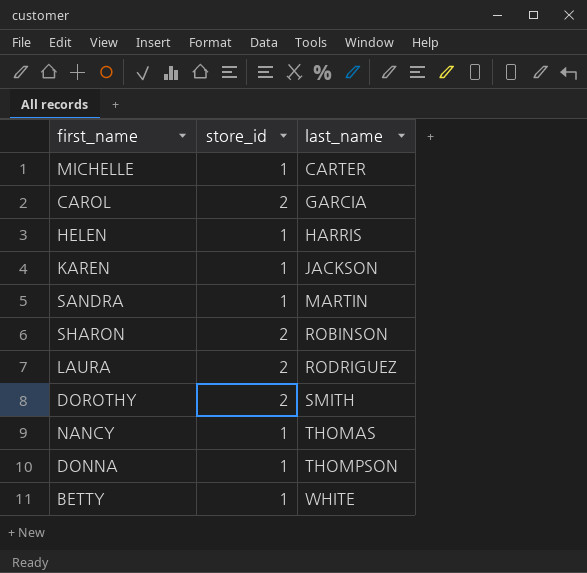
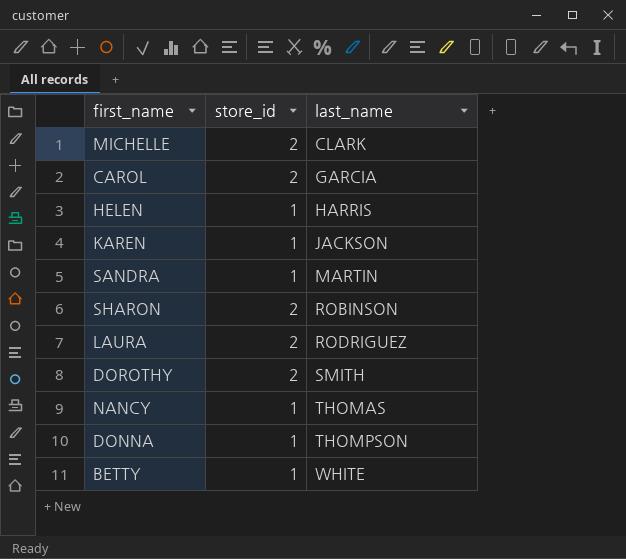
MICHELLE | store_id: 1 -> 2
MICHELLE | last_name: CARTER -> CLARK

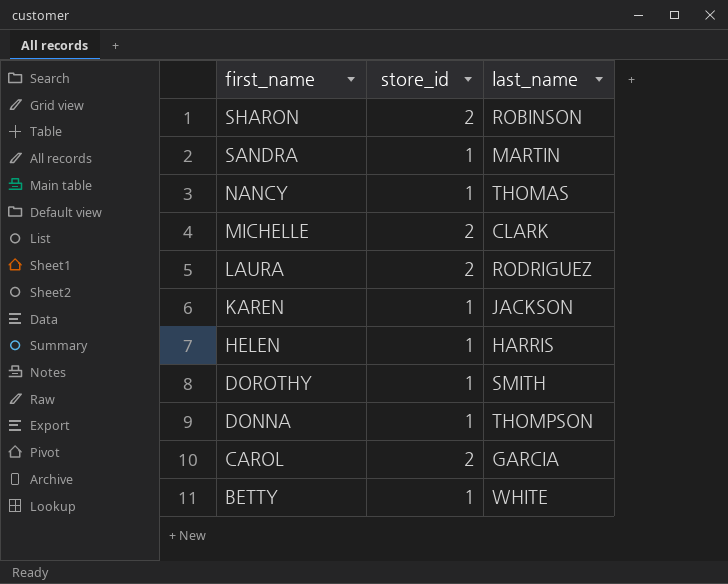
row order: last_name ascending -> first_name descending
DOROTHY | store_id: 2 -> 1

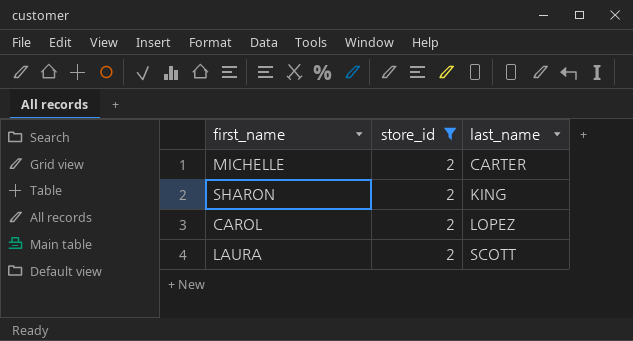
filter: none -> store_id = 2
row order: first_name descending -> last_name ascending
MICHELLE | last_name: CLARK -> CARTER
SHARON | last_name: ROBINSON -> KING
CAROL | last_name: GARCIA -> LOPEZ
LAURA | last_name: RODRIGUEZ -> SCOTT

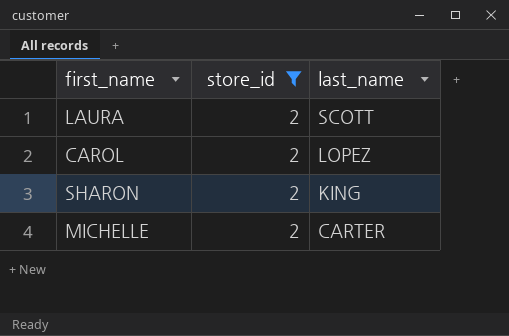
row order: last_name ascending -> last_name descending

